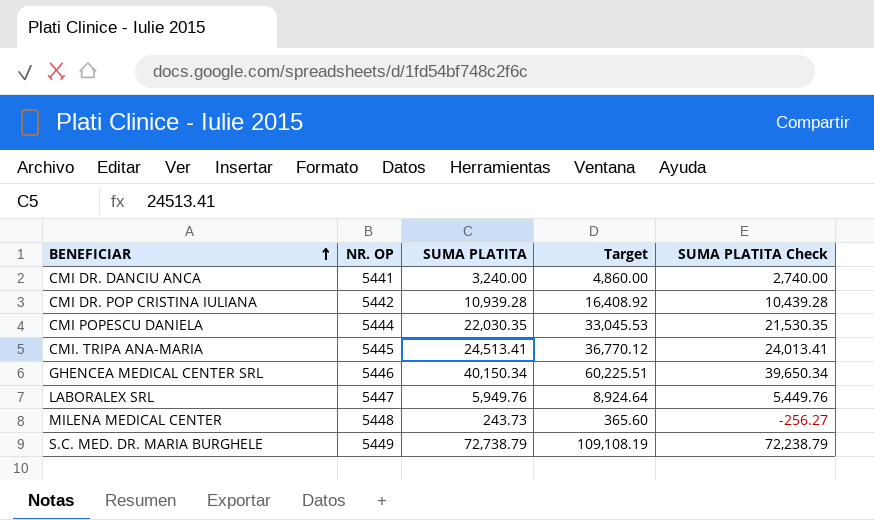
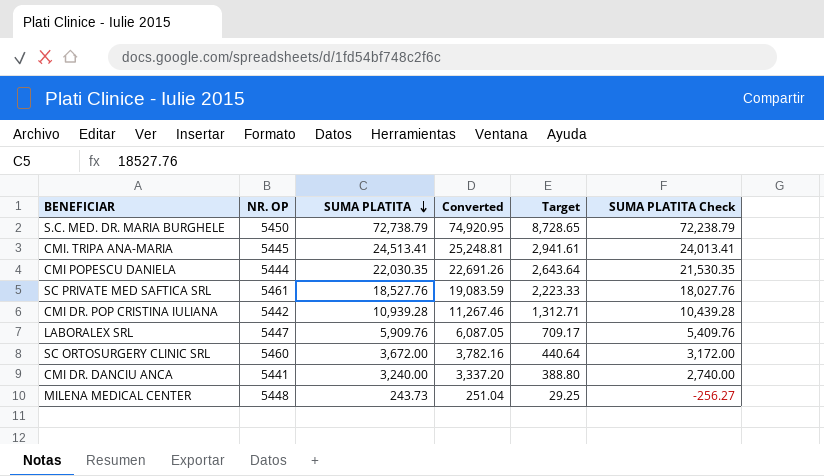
row order: BENEFICIAR ascending -> SUMA PLATITA descending
column Converted | formula: none -> [SUMA PLATITA] * 1.03
column Target | formula: [SUMA PLATITA] * 1.5 -> [SUMA PLATITA] * 0.12
row GHENCEA MEDICAL CENTER SRL: 5446 | 40,150.34 | 60,225.51 | 39,650.34 -> none
S.C. MED. DR. MARIA BURGHELE | NR. OP: 5449 -> 5450
row SC PRIVATE MED SAFTICA SRL: none -> 5461 | 18,527.76 | 19,083.59 | 2,223.33 | 18,027.76
LABORALEX SRL | SUMA PLATITA: 5,949.76 -> 5,909.76
LABORALEX SRL | SUMA PLATITA Check: 5,449.76 -> 5,409.76
row SC ORTOSURGERY CLINIC SRL: none -> 5460 | 3,672.00 | 3,782.16 | 440.64 | 3,172.00

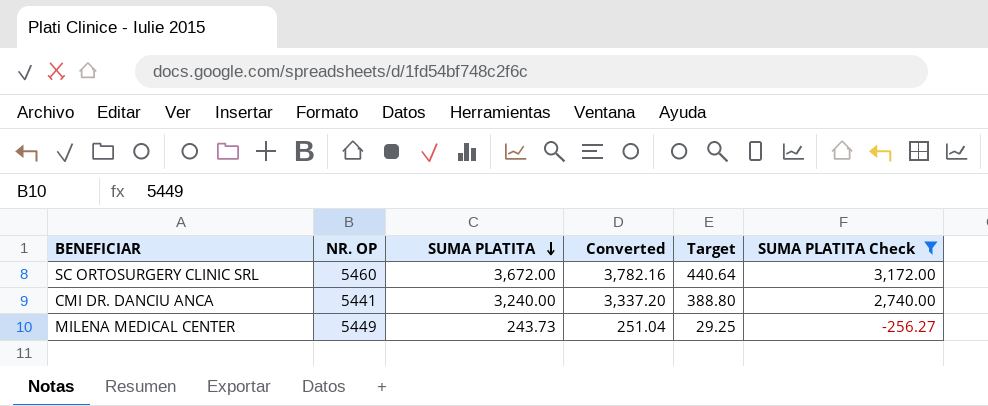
filter: none -> SUMA PLATITA Check <= 3,172.00
MILENA MEDICAL CENTER | NR. OP: 5448 -> 5449

